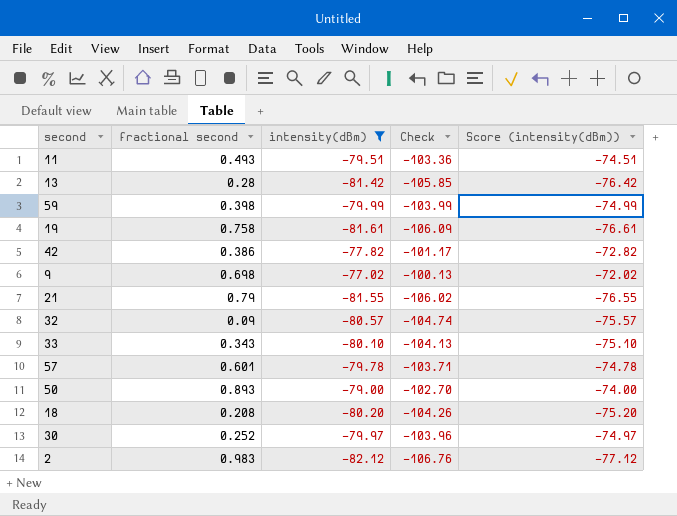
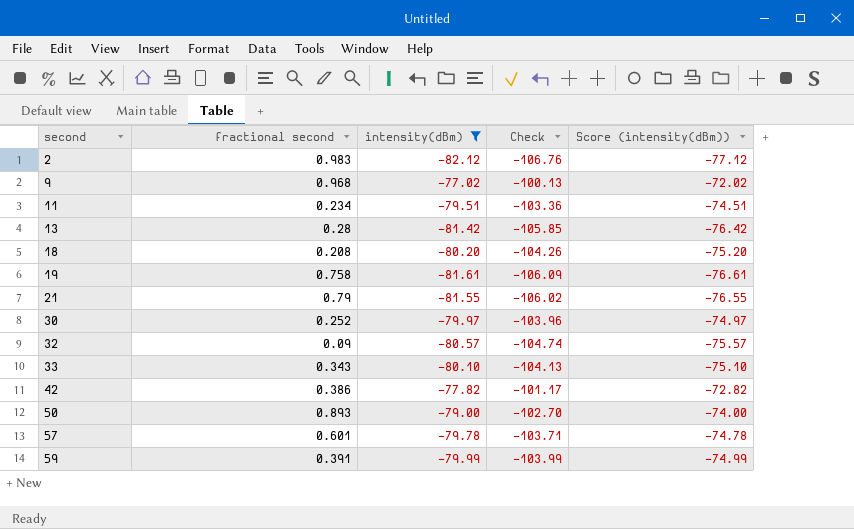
row order: none -> second ascending
9 | fractional second: 0.698 -> 0.968
11 | fractional second: 0.493 -> 0.234
59 | fractional second: 0.398 -> 0.391

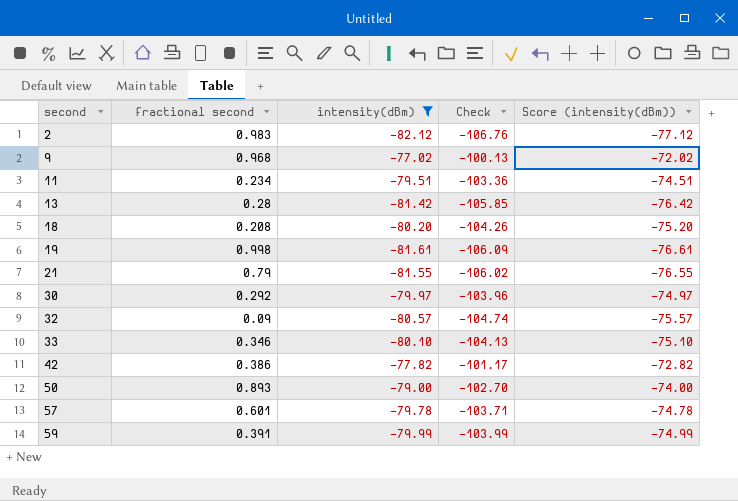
19 | fractional second: 0.758 -> 0.998
30 | fractional second: 0.252 -> 0.292
33 | fractional second: 0.343 -> 0.346

